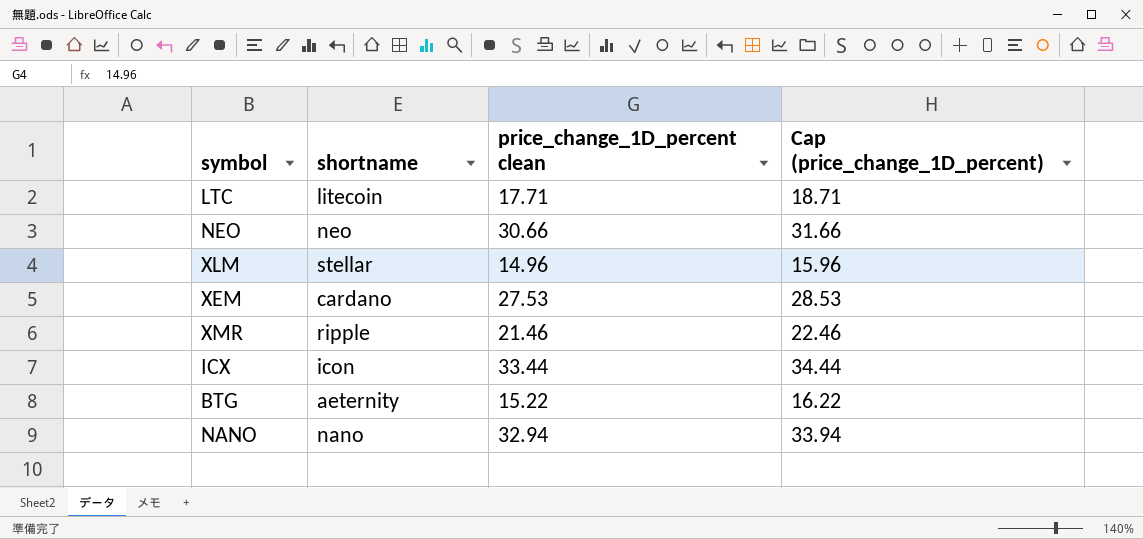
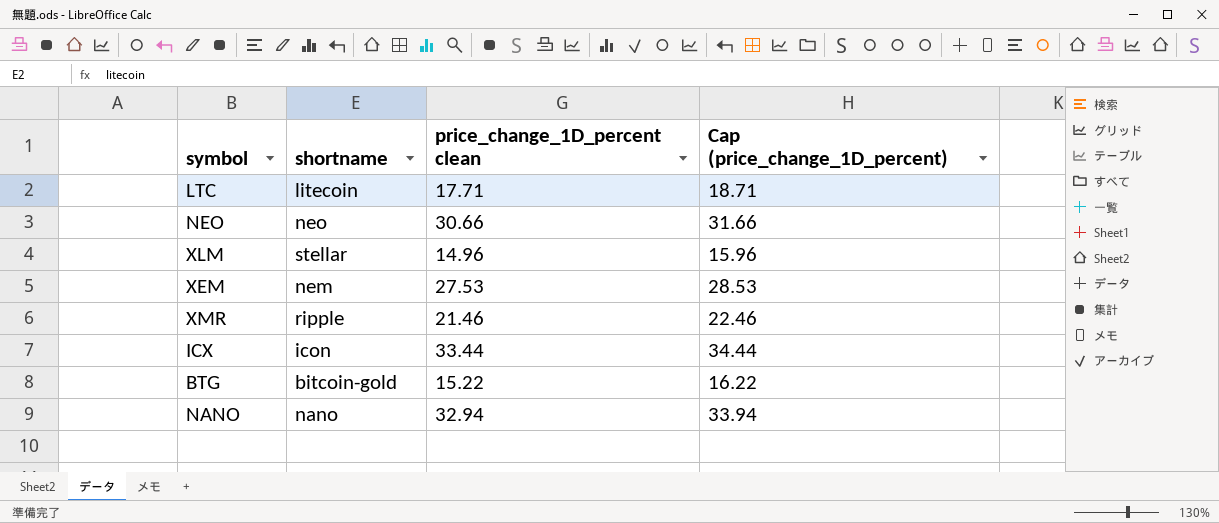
XEM | shortname: cardano -> nem
BTG | shortname: aeternity -> bitcoin-gold

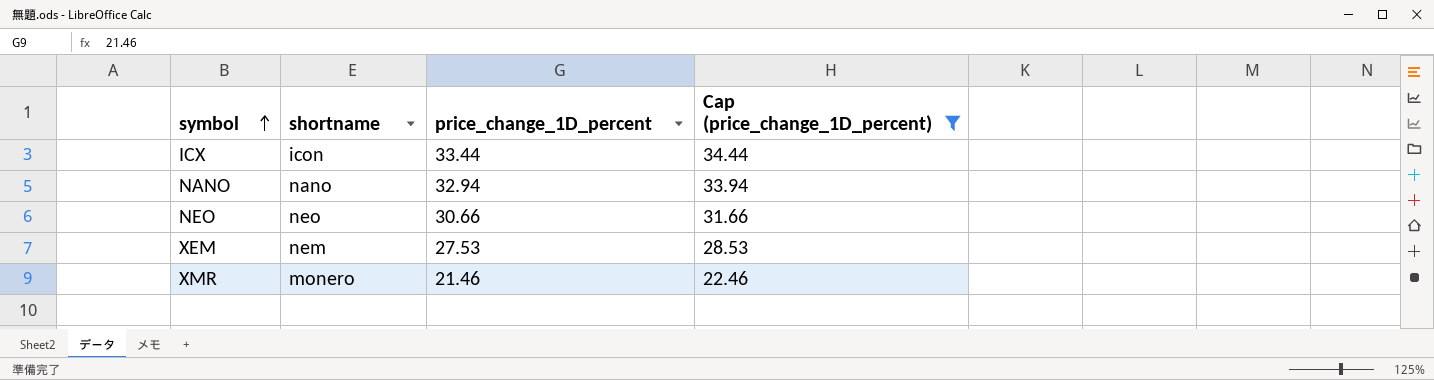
filter: none -> Cap (price_change_1D_percent) >= 22.46
row order: none -> symbol ascending
column name: price_change_1D_percent clean -> price_change_1D_percent
XMR | shortname: ripple -> monero

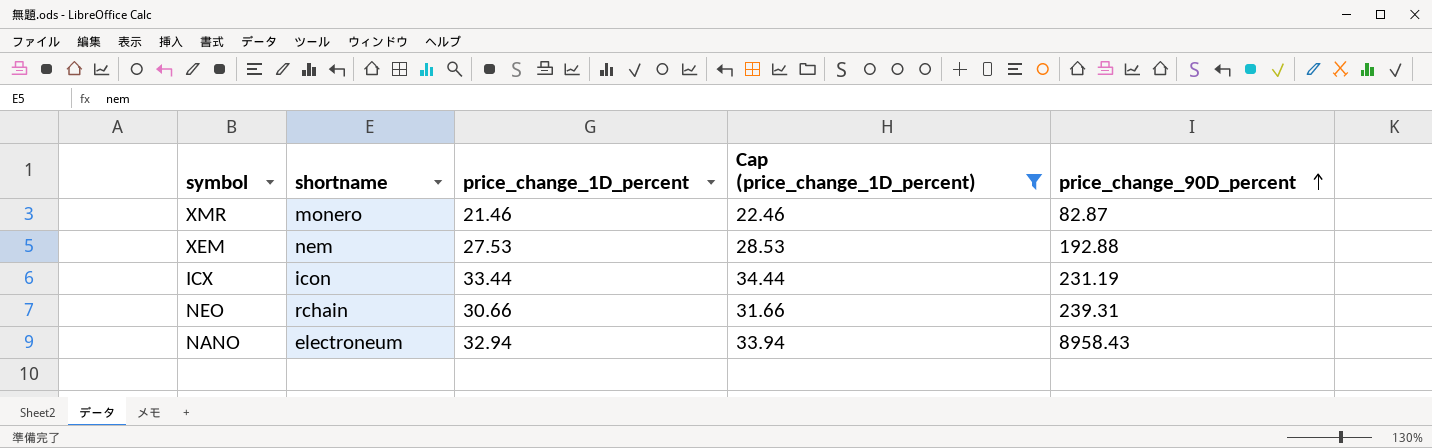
row order: symbol ascending -> price_change_90D_percent ascending
column price_change_90D_percent | position: none -> 5
NEO | shortname: neo -> rchain
NANO | shortname: nano -> electroneum

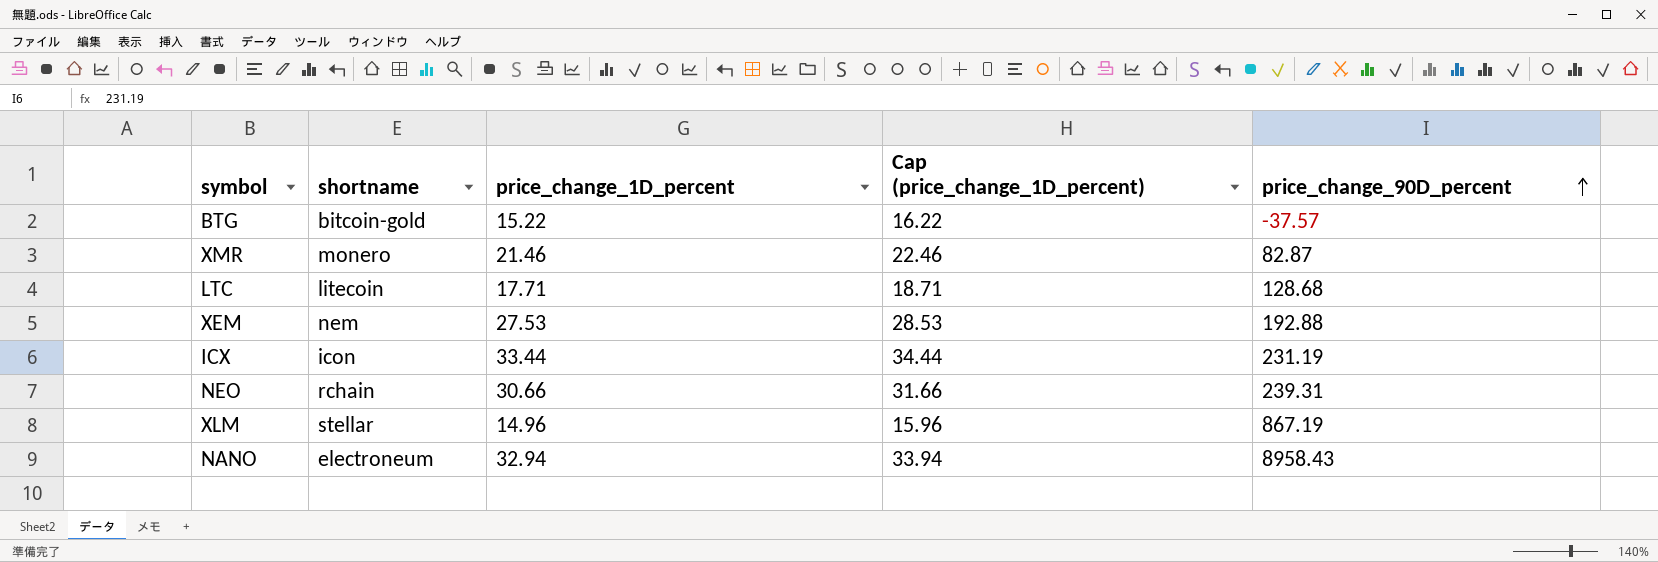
filter: Cap (price_change_1D_percent) >= 22.46 -> none

